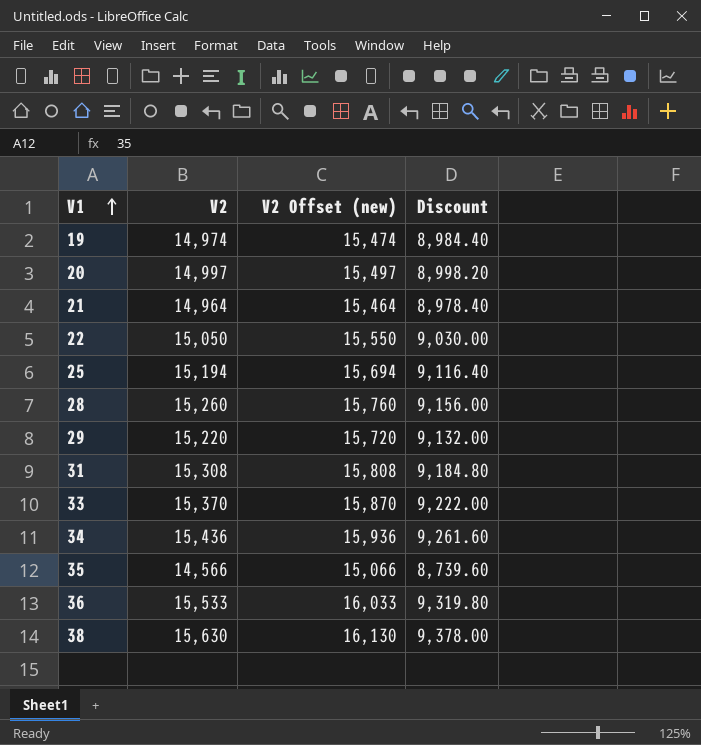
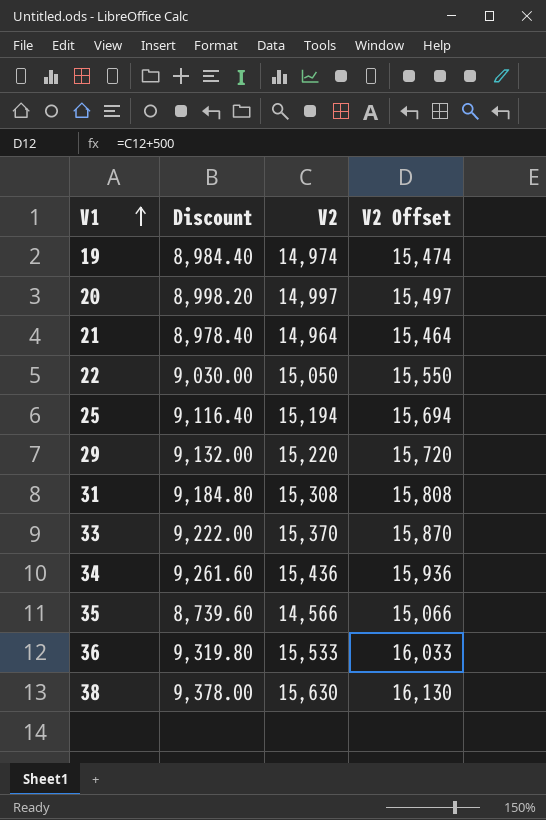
column Discount | position: 4 -> 2
column name: V2 Offset (new) -> V2 Offset
row 28: 15,260 | 15,760 | 9,156.00 -> none

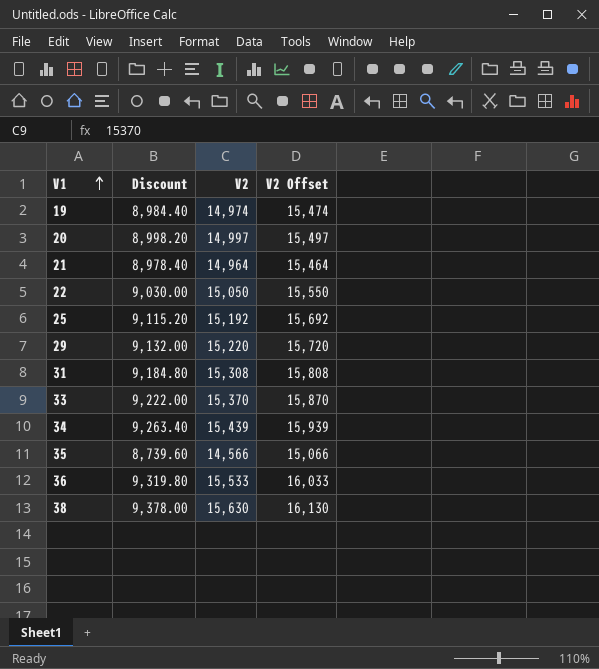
25 | Discount: 9,116.40 -> 9,115.20
25 | V2: 15,194 -> 15,192
25 | V2 Offset: 15,694 -> 15,692
34 | Discount: 9,261.60 -> 9,263.40
34 | V2: 15,436 -> 15,439
34 | V2 Offset: 15,936 -> 15,939

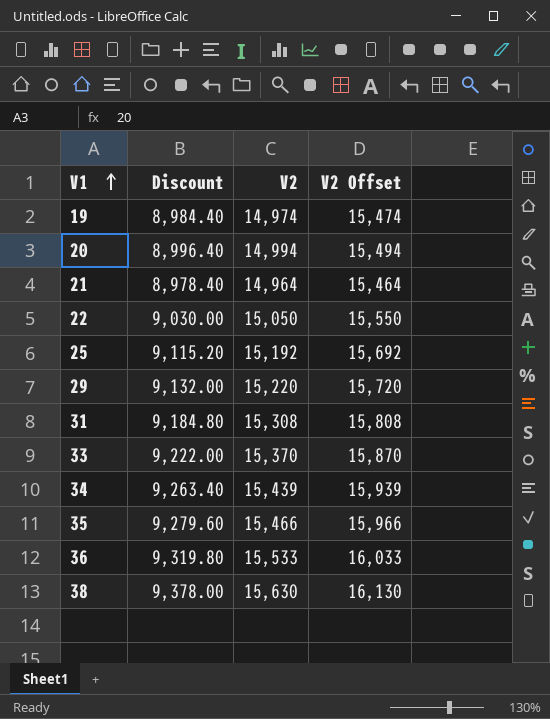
20 | Discount: 8,998.20 -> 8,996.40
20 | V2: 14,997 -> 14,994
20 | V2 Offset: 15,497 -> 15,494
35 | Discount: 8,739.60 -> 9,279.60
35 | V2: 14,566 -> 15,466
35 | V2 Offset: 15,066 -> 15,966

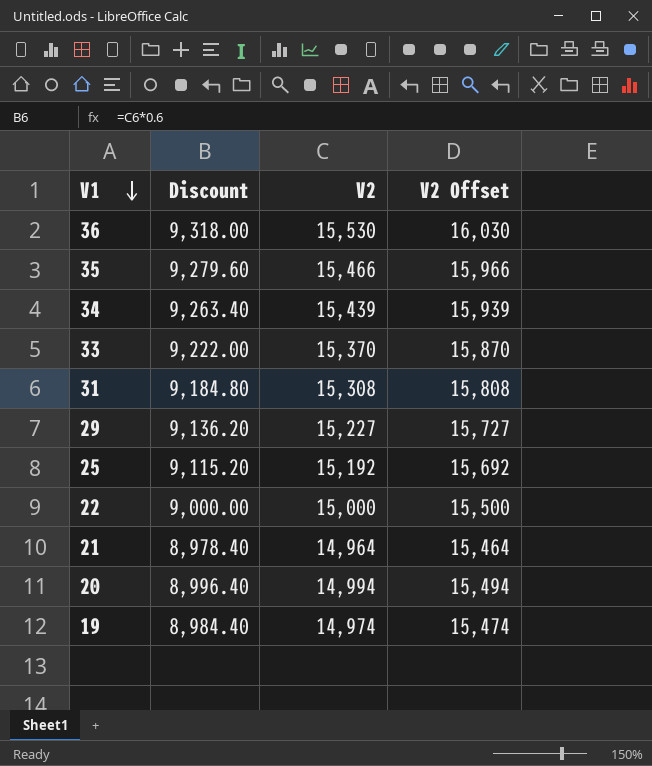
row order: V1 ascending -> V1 descending
row 38: 9,378.00 | 15,630 | 16,130 -> none
36 | Discount: 9,319.80 -> 9,318.00
36 | V2: 15,533 -> 15,530
36 | V2 Offset: 16,033 -> 16,030
29 | Discount: 9,132.00 -> 9,136.20
29 | V2: 15,220 -> 15,227
29 | V2 Offset: 15,720 -> 15,727
22 | Discount: 9,030.00 -> 9,000.00
22 | V2: 15,050 -> 15,000
22 | V2 Offset: 15,550 -> 15,500

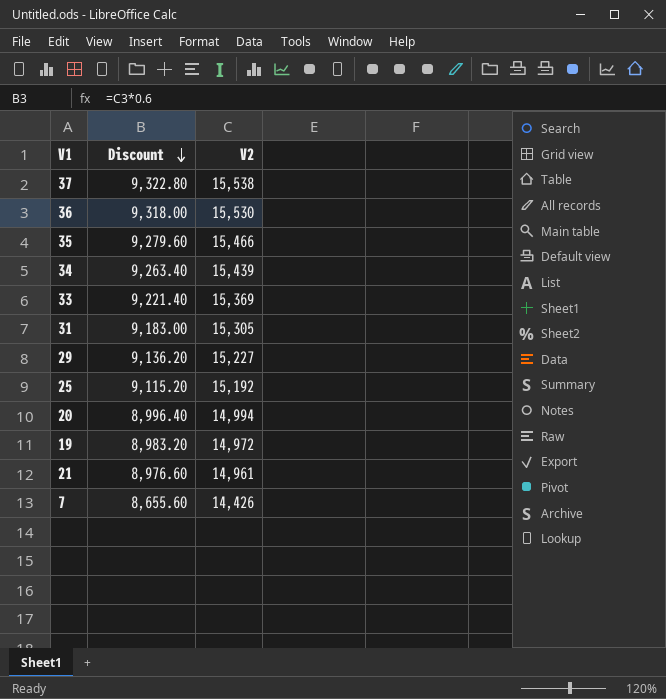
row order: V1 descending -> Discount descending
column V2 Offset | formula: [V2] + 500 -> none
row 22: 9,000.00 | 15,000 | 15,500 -> none
row 37: none -> 9,322.80 | 15,538
33 | Discount: 9,222.00 -> 9,221.40
33 | V2: 15,370 -> 15,369
31 | Discount: 9,184.80 -> 9,183.00
31 | V2: 15,308 -> 15,305
19 | Discount: 8,984.40 -> 8,983.20
19 | V2: 14,974 -> 14,972
21 | Discount: 8,978.40 -> 8,976.60
21 | V2: 14,964 -> 14,961
row 7: none -> 8,655.60 | 14,426

